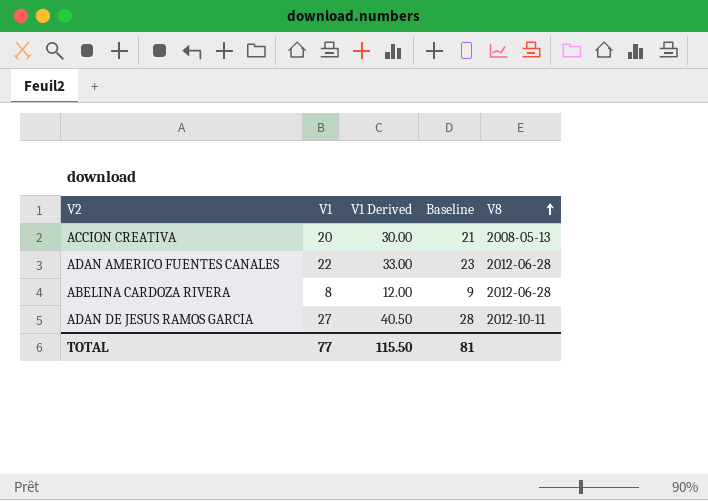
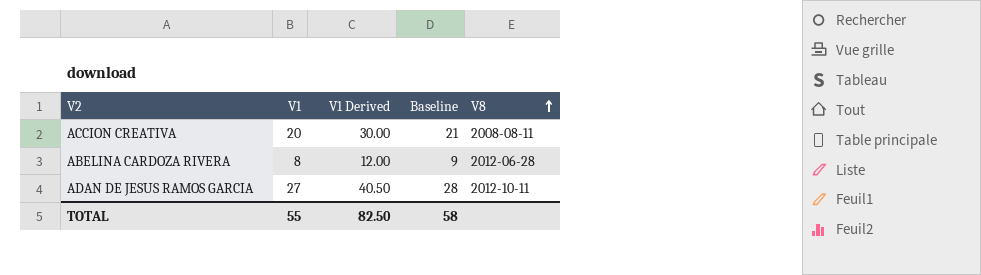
row ADAN AMERICO FUENTES CANALES: 22 | 33.00 | 23 | 2012-06-28 -> none
ACCION CREATIVA | V8: 2008-05-13 -> 2008-08-11
TOTAL | V1: 77 -> 55
TOTAL | V1 Derived: 115.50 -> 82.50
TOTAL | Baseline: 81 -> 58

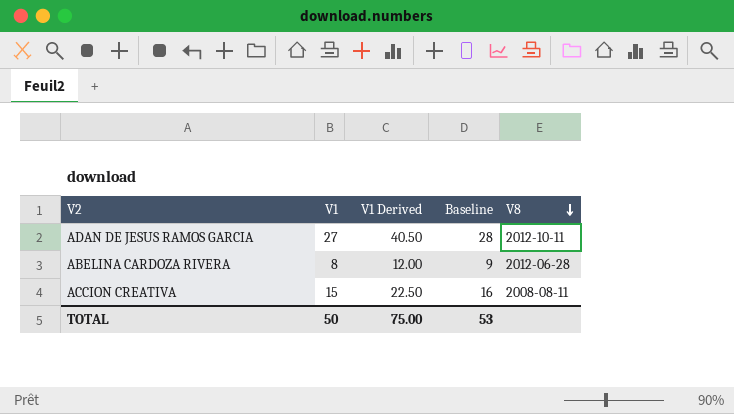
row order: V8 ascending -> V8 descending
ACCION CREATIVA | V1: 20 -> 15
ACCION CREATIVA | V1 Derived: 30.00 -> 22.50
ACCION CREATIVA | Baseline: 21 -> 16
TOTAL | V1: 55 -> 50
TOTAL | V1 Derived: 82.50 -> 75.00
TOTAL | Baseline: 58 -> 53

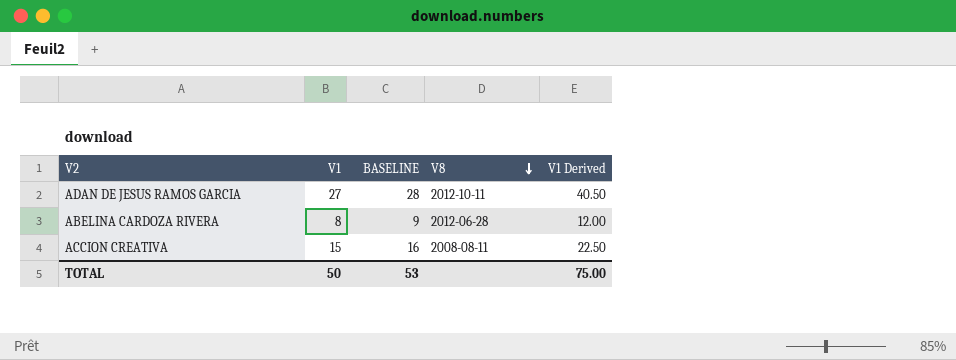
column name: Baseline -> BASELINE
column V1 Derived | position: 3 -> 5

